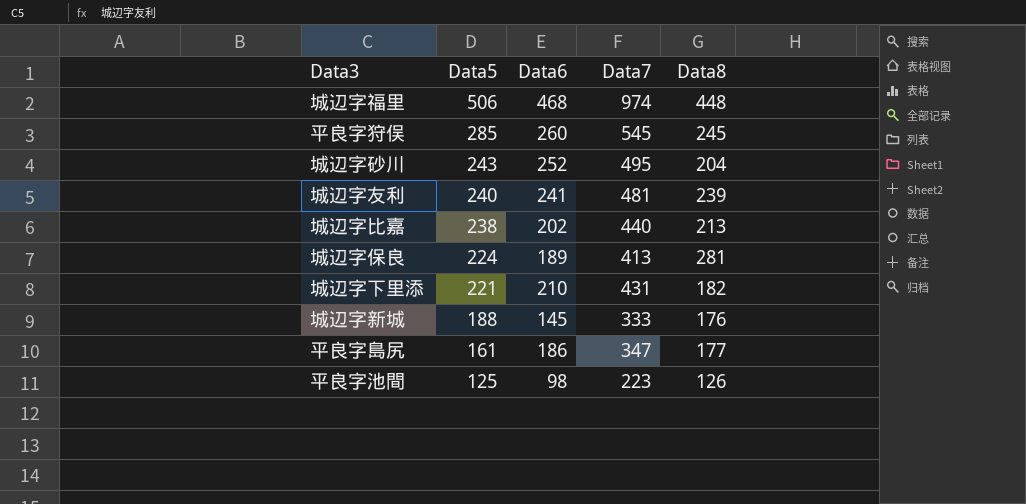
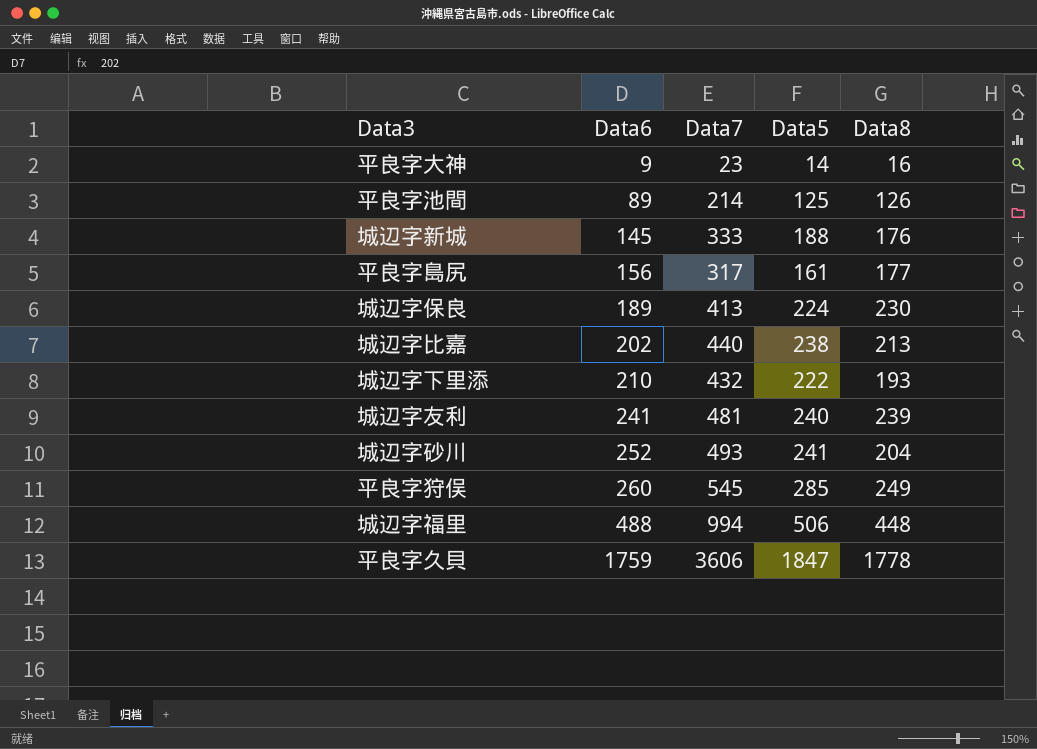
row order: Data5 descending -> Data6 ascending
column Data5 | position: 2 -> 4
row 平良字大神: none -> 9 | 23 | 14 | 16
平良字池間 | Data6: 98 -> 89
平良字池間 | Data7: 223 -> 214
平良字島尻 | Data6: 186 -> 156
平良字島尻 | Data7: 347 -> 317
城辺字保良 | Data8: 281 -> 230
城辺字下里添 | Data7: 431 -> 432
城辺字下里添 | Data5: 221 -> 222
城辺字下里添 | Data8: 182 -> 193
城辺字砂川 | Data7: 495 -> 493
城辺字砂川 | Data5: 243 -> 241
平良字狩俣 | Data8: 245 -> 249
城辺字福里 | Data6: 468 -> 488
城辺字福里 | Data7: 974 -> 994
row 平良字久貝: none -> 1759 | 3606 | 1847 | 1778

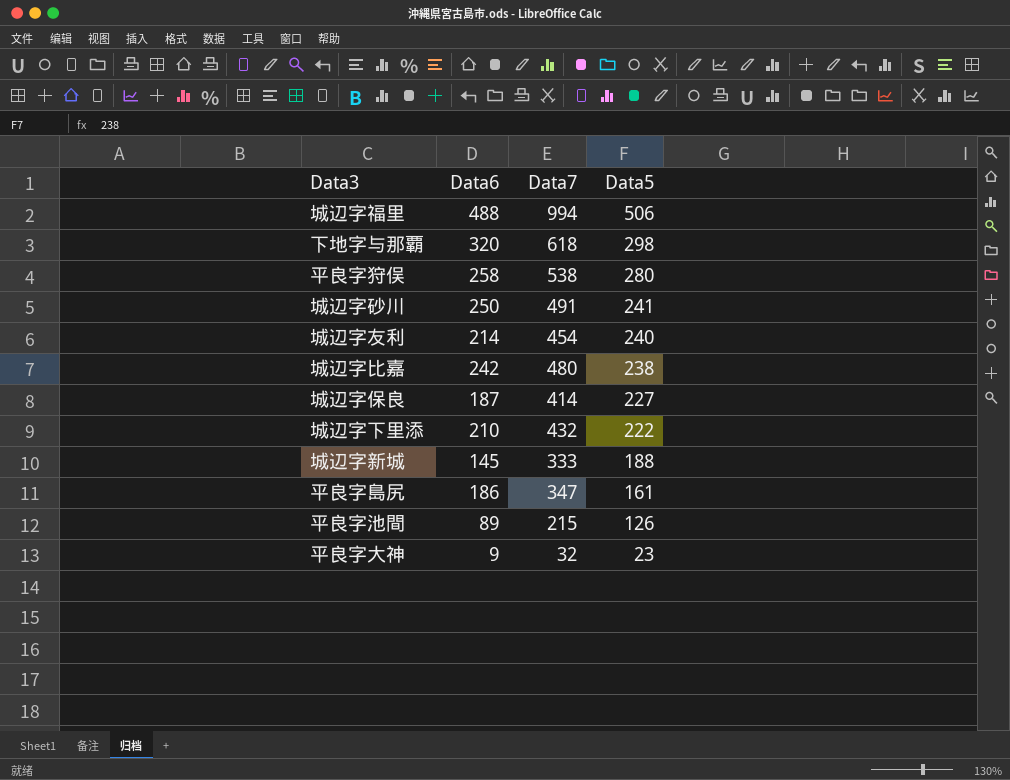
row order: Data6 ascending -> Data5 descending
column Data8 | position: 5 -> none
row 平良字久貝: 1759 | 3606 | 1847 | 1778 -> none
row 下地字与那覇: none -> 320 | 618 | 298
平良字狩俣 | Data6: 260 -> 258
平良字狩俣 | Data7: 545 -> 538
平良字狩俣 | Data5: 285 -> 280
城辺字砂川 | Data6: 252 -> 250
城辺字砂川 | Data7: 493 -> 491
城辺字友利 | Data6: 241 -> 214
城辺字友利 | Data7: 481 -> 454
城辺字比嘉 | Data6: 202 -> 242
城辺字比嘉 | Data7: 440 -> 480
城辺字保良 | Data6: 189 -> 187
城辺字保良 | Data7: 413 -> 414
城辺字保良 | Data5: 224 -> 227
平良字島尻 | Data6: 156 -> 186
平良字島尻 | Data7: 317 -> 347
平良字池間 | Data7: 214 -> 215
平良字池間 | Data5: 125 -> 126
平良字大神 | Data7: 23 -> 32
平良字大神 | Data5: 14 -> 23

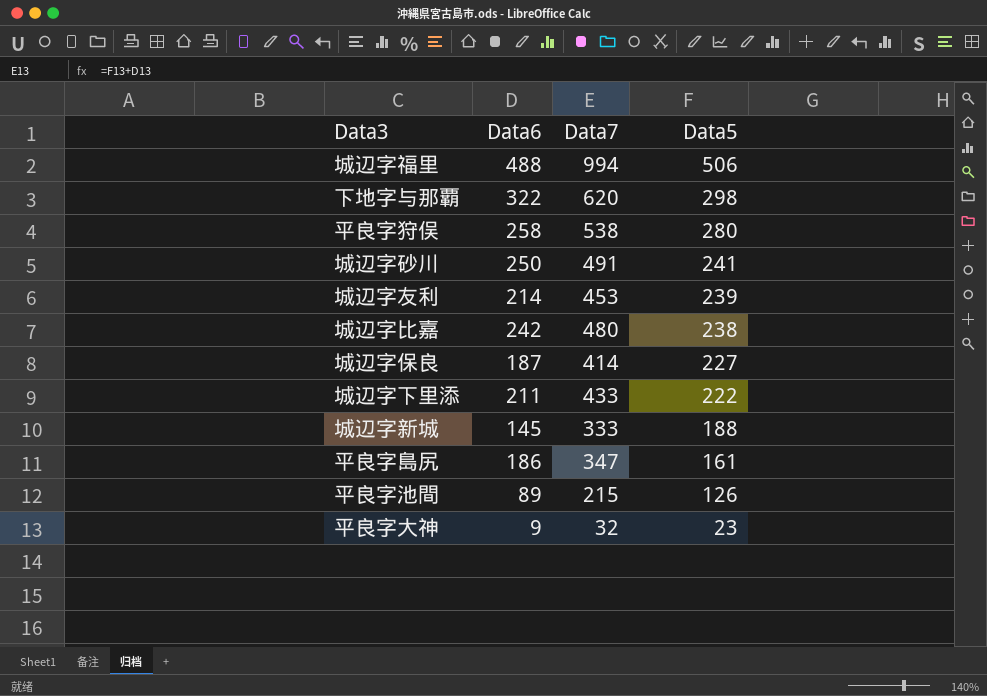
下地字与那覇 | Data6: 320 -> 322
下地字与那覇 | Data7: 618 -> 620
城辺字友利 | Data7: 454 -> 453
城辺字友利 | Data5: 240 -> 239
城辺字下里添 | Data6: 210 -> 211
城辺字下里添 | Data7: 432 -> 433

